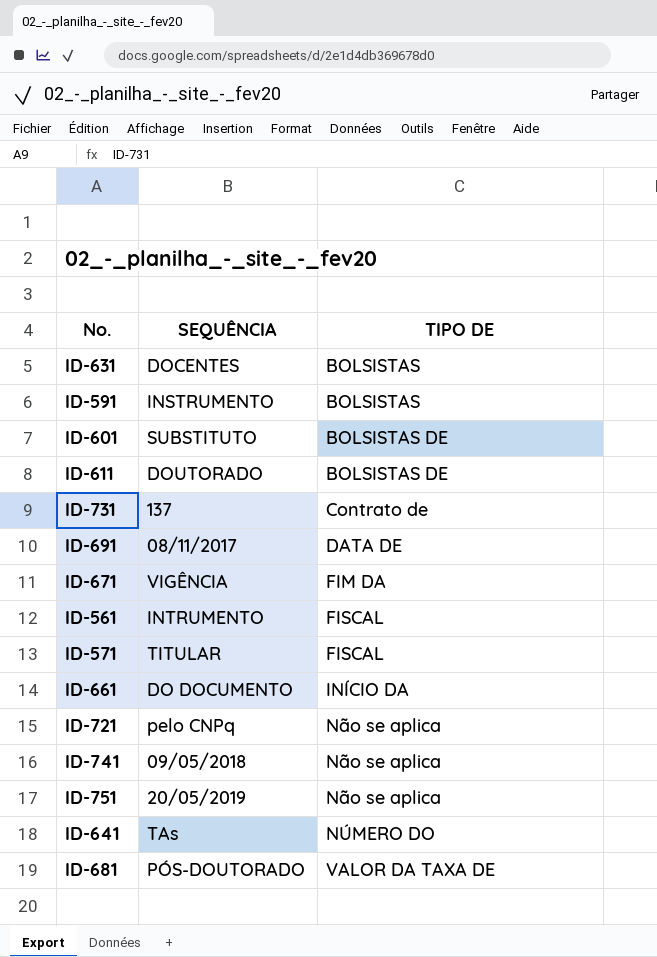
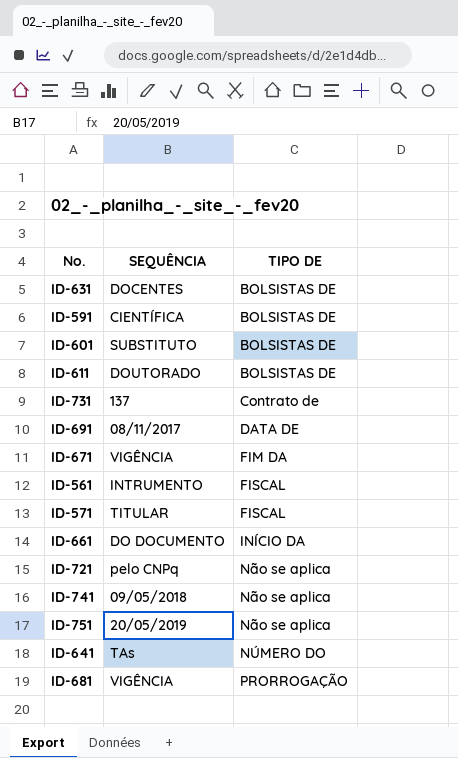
ID-631 | TIPO DE: BOLSISTAS -> BOLSISTAS DE
ID-591 | SEQUÊNCIA: INSTRUMENTO -> CIENTÍFICA
ID-591 | TIPO DE: BOLSISTAS -> BOLSISTAS DE
ID-681 | SEQUÊNCIA: PÓS-DOUTORADO -> VIGÊNCIA
ID-681 | TIPO DE: VALOR DA TAXA DE -> PRORROGAÇÃO

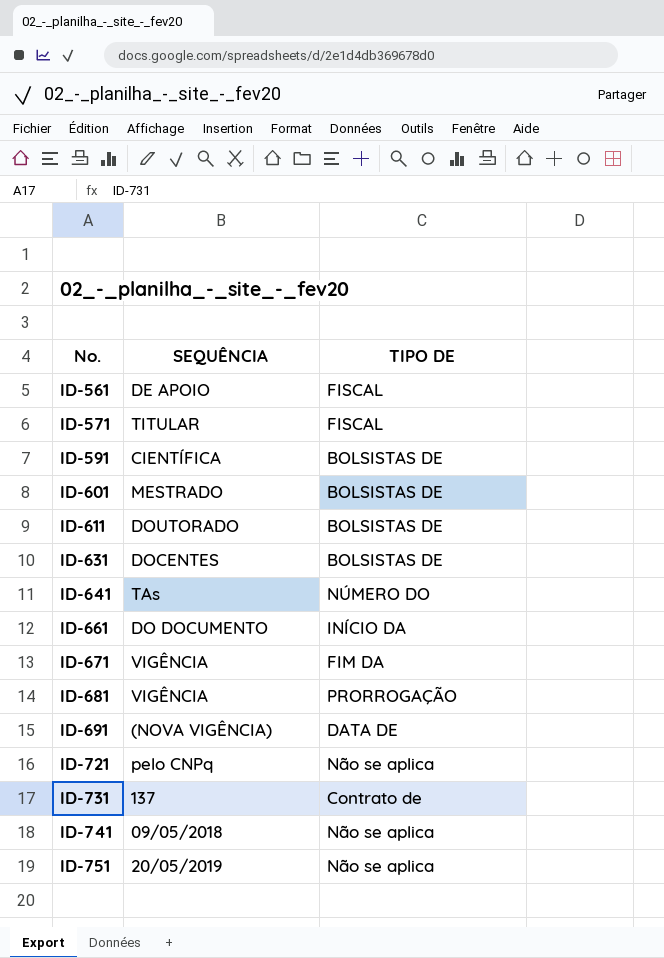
row order: TIPO DE ascending -> No. ascending
ID-561 | SEQUÊNCIA: INTRUMENTO -> DE APOIO
ID-601 | SEQUÊNCIA: SUBSTITUTO -> MESTRADO
ID-691 | SEQUÊNCIA: 08/11/2017 -> (NOVA VIGÊNCIA)

